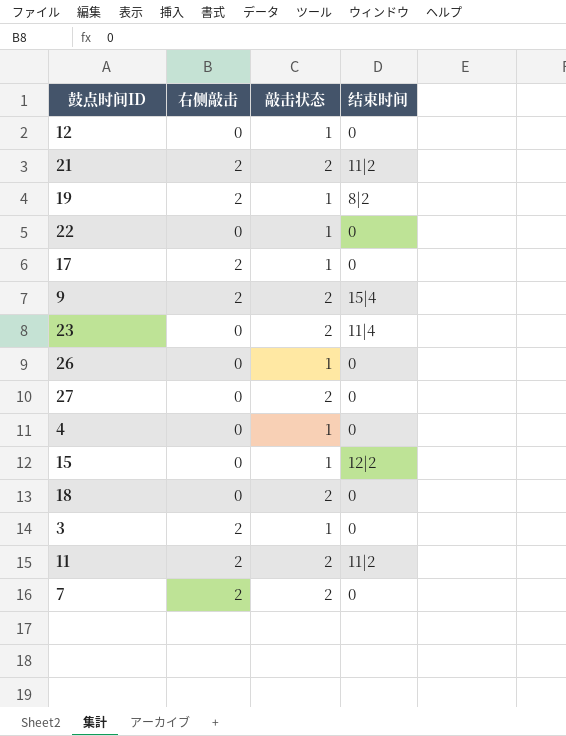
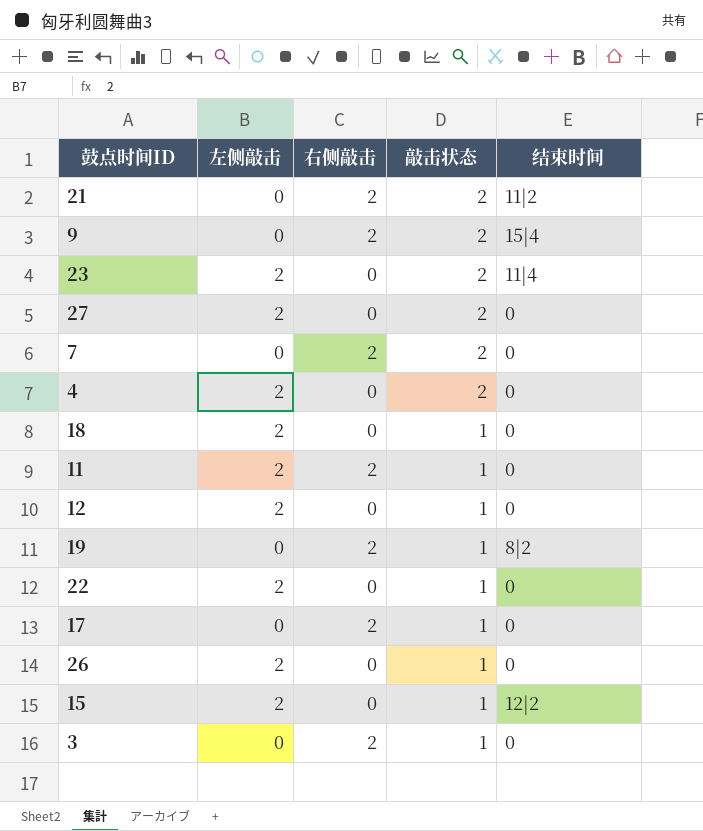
row order: none -> 敲击状态 descending
column 左侧敲击 | position: none -> 2
4 | 敲击状态: 1 -> 2
18 | 敲击状态: 2 -> 1
11 | 敲击状态: 2 -> 1
11 | 结束时间: 11|2 -> 0

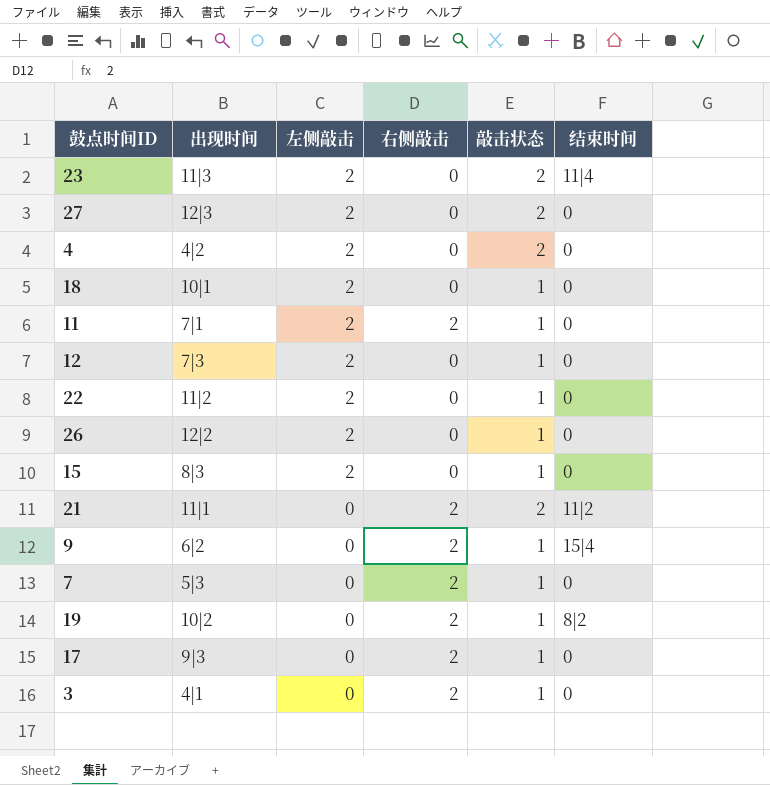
row order: 敲击状态 descending -> 左侧敲击 descending
column 出现时间 | position: none -> 2
15 | 结束时间: 12|2 -> 0
9 | 敲击状态: 2 -> 1
7 | 敲击状态: 2 -> 1

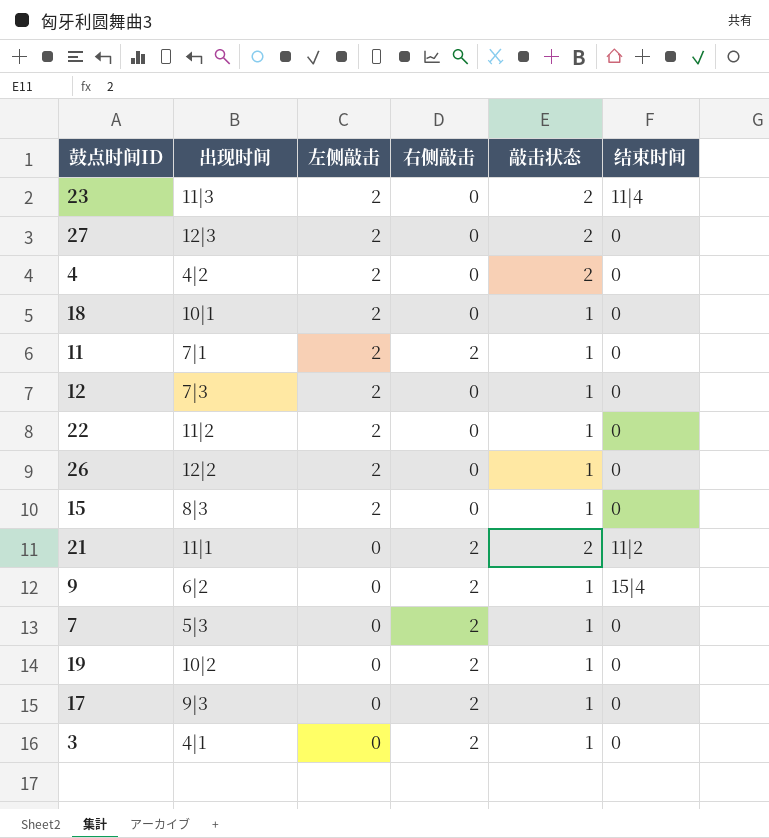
19 | 结束时间: 8|2 -> 0

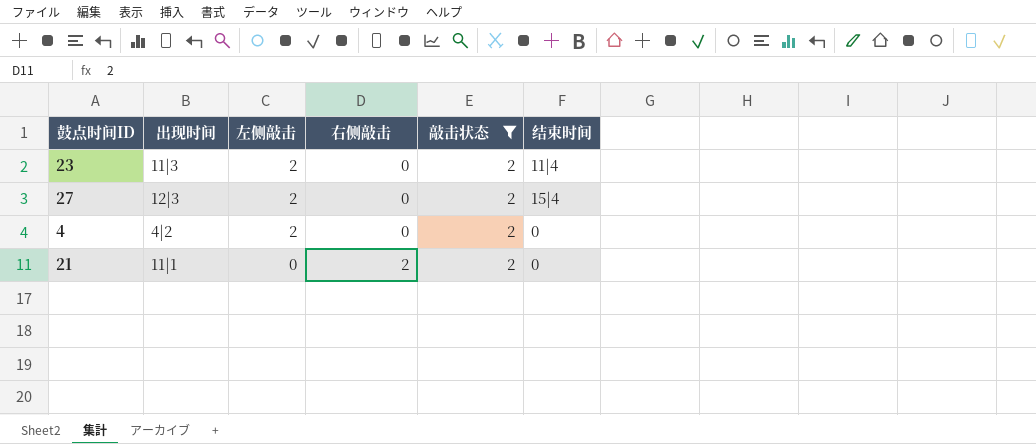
filter: none -> 敲击状态 = 2
27 | 结束时间: 0 -> 15|4
21 | 结束时间: 11|2 -> 0

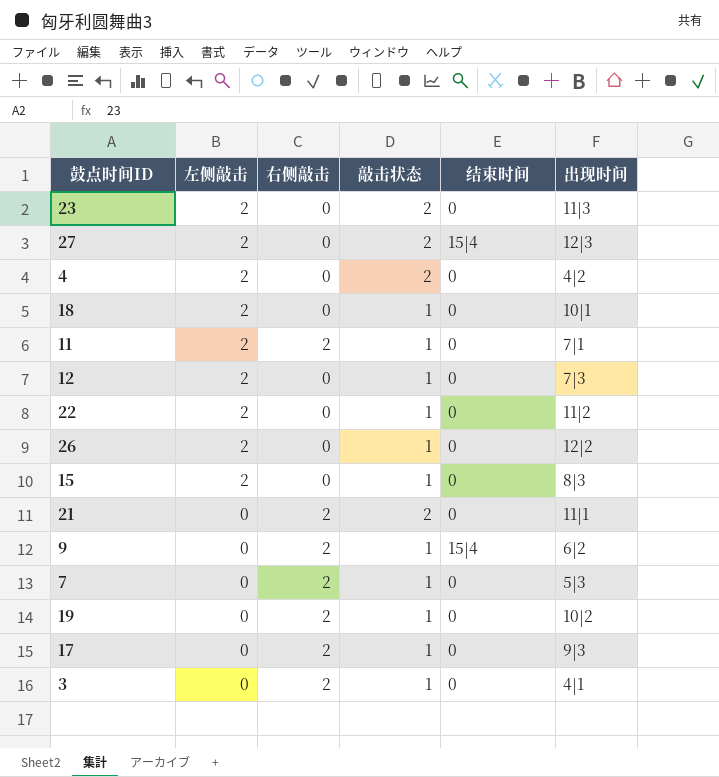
filter: 敲击状态 = 2 -> none
column 出现时间 | position: 2 -> 6
23 | 结束时间: 11|4 -> 0

